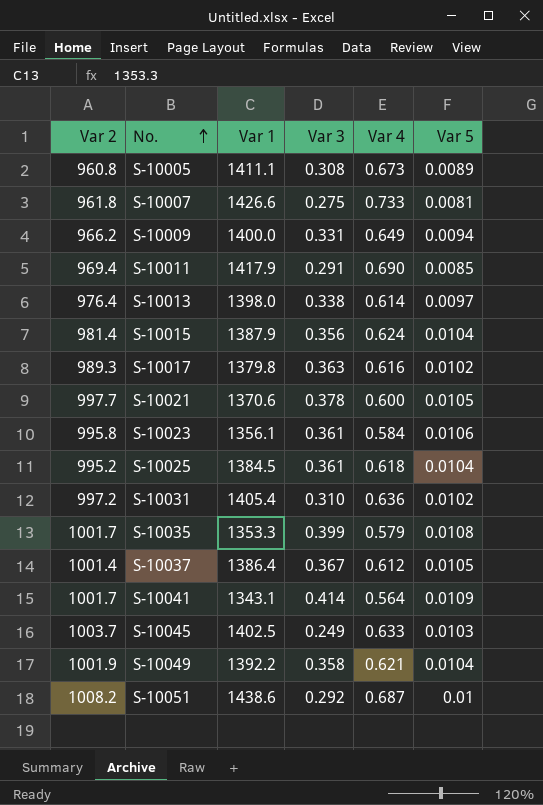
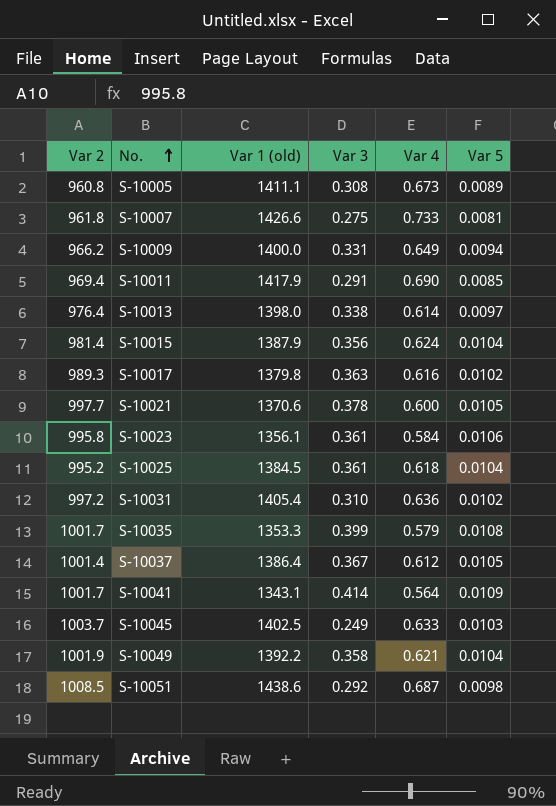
column name: Var 1 -> Var 1 (old)
S-10051 | Var 2: 1008.2 -> 1008.5
S-10051 | Var 5: 0.01 -> 0.0098

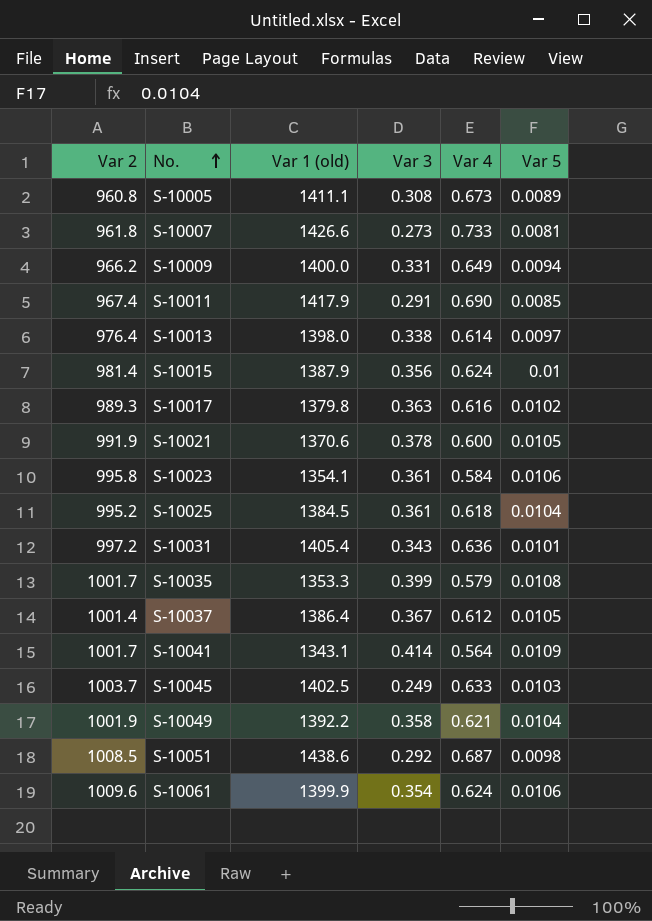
S-10007 | Var 3: 0.275 -> 0.273
S-10011 | Var 2: 969.4 -> 967.4
S-10015 | Var 5: 0.0104 -> 0.01
S-10021 | Var 2: 997.7 -> 991.9
S-10023 | Var 1 (old): 1356.1 -> 1354.1
S-10031 | Var 3: 0.310 -> 0.343
S-10031 | Var 5: 0.0102 -> 0.0101
row S-10061: none -> 1009.6 | 1399.9 | 0.354 | 0.624 | 0.0106

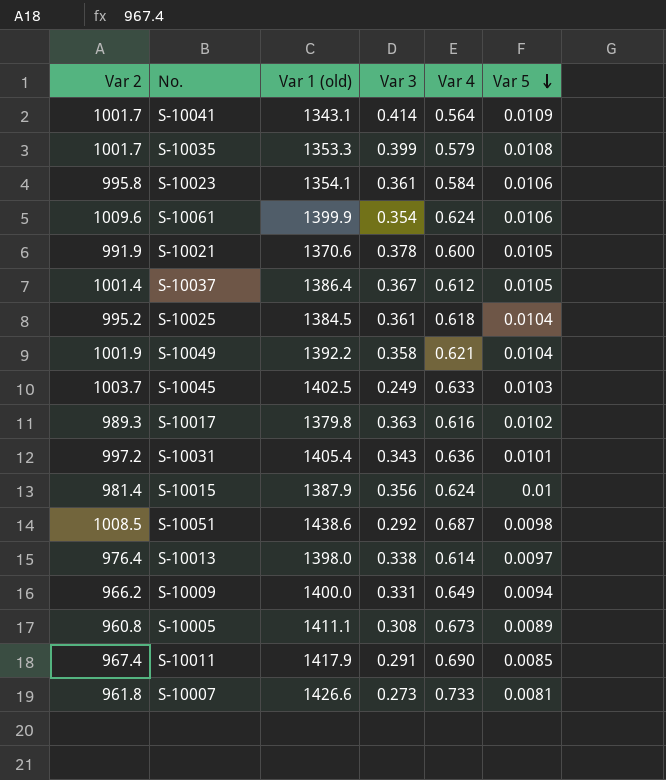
row order: No. ascending -> Var 5 descending

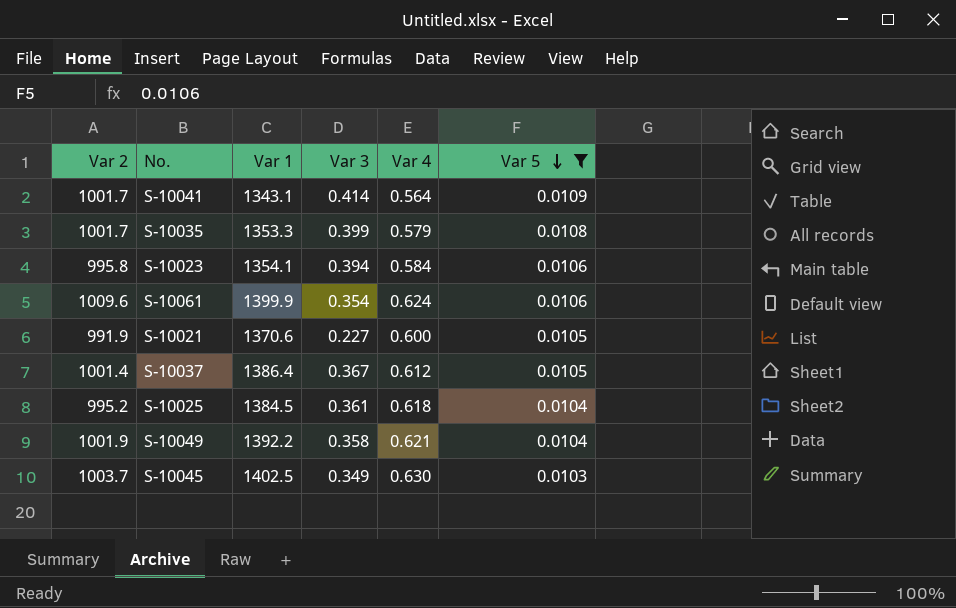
filter: none -> Var 5 >= 0.0103
column name: Var 1 (old) -> Var 1
S-10023 | Var 3: 0.361 -> 0.394
S-10021 | Var 3: 0.378 -> 0.227
S-10045 | Var 3: 0.249 -> 0.349
S-10045 | Var 4: 0.633 -> 0.630

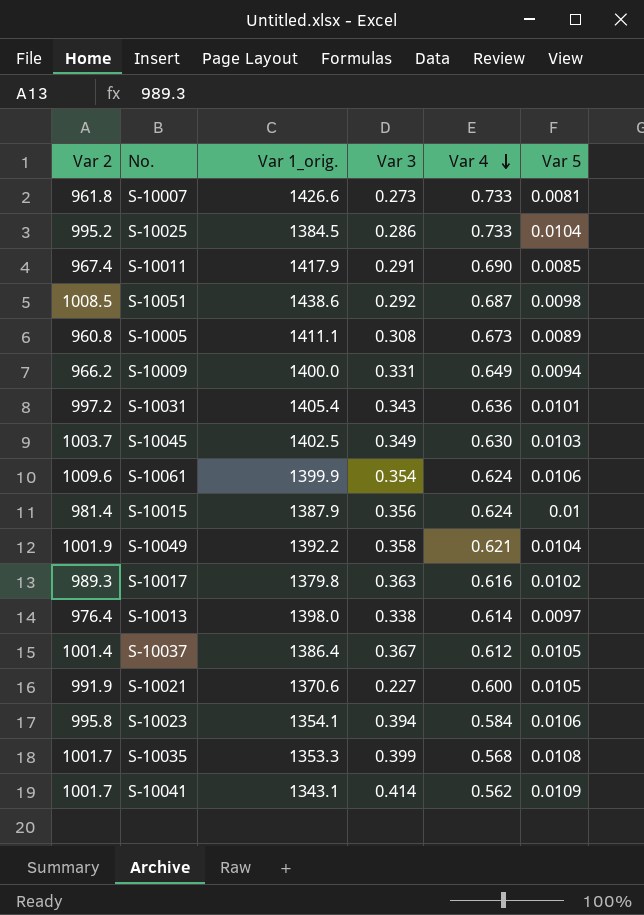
filter: Var 5 >= 0.0103 -> none
row order: Var 5 descending -> Var 4 descending
column name: Var 1 -> Var 1_orig.
S-10025 | Var 3: 0.361 -> 0.286
S-10025 | Var 4: 0.618 -> 0.733
S-10035 | Var 4: 0.579 -> 0.568
S-10041 | Var 4: 0.564 -> 0.562

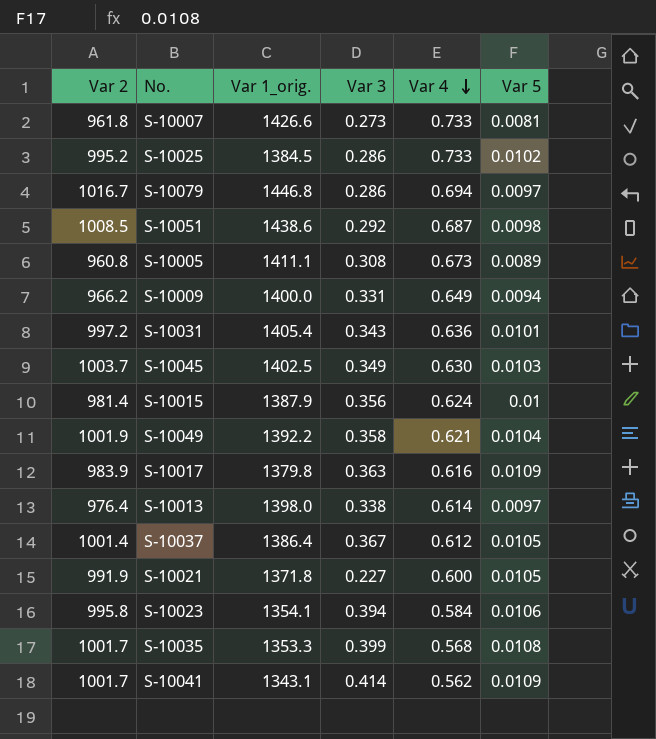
row S-10011: 967.4 | 1417.9 | 0.291 | 0.690 | 0.0085 -> none
row S-10061: 1009.6 | 1399.9 | 0.354 | 0.624 | 0.0106 -> none
S-10025 | Var 5: 0.0104 -> 0.0102
row S-10079: none -> 1016.7 | 1446.8 | 0.286 | 0.694 | 0.0097
S-10017 | Var 2: 989.3 -> 983.9
S-10017 | Var 5: 0.0102 -> 0.0109
S-10021 | Var 1_orig.: 1370.6 -> 1371.8

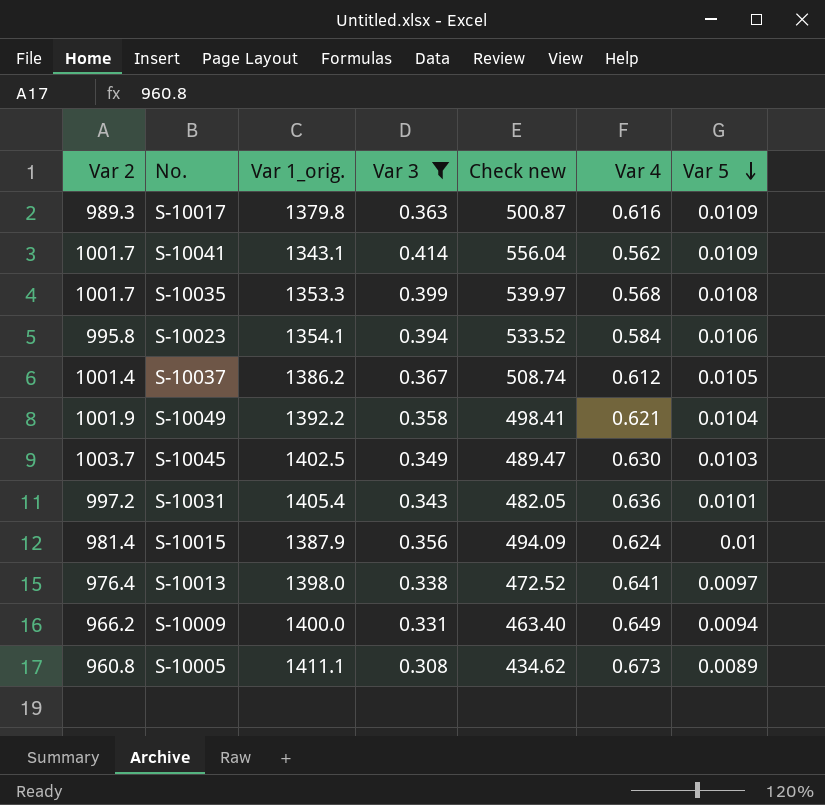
filter: none -> Var 3 >= 0.308
row order: Var 4 descending -> Var 5 descending
column Check new | formula: none -> [Var 1_orig.] * [Var 3]
S-10017 | Var 2: 983.9 -> 989.3
S-10037 | Var 1_orig.: 1386.4 -> 1386.2
S-10013 | Var 4: 0.614 -> 0.641

